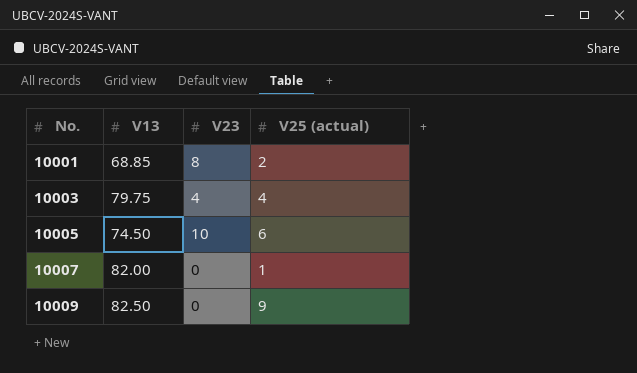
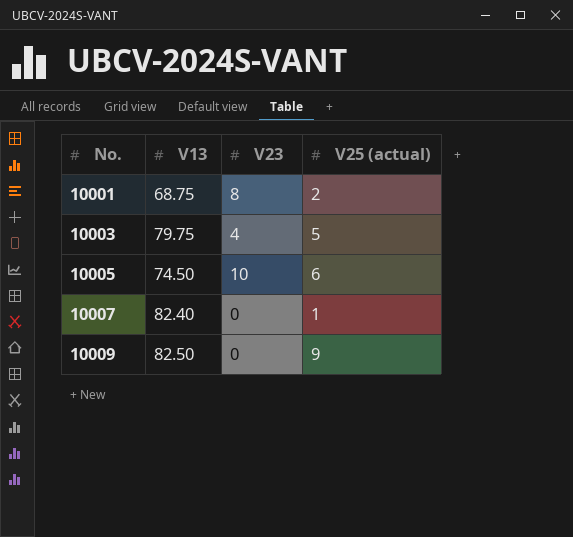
10001 | V13: 68.85 -> 68.75
10003 | V25 (actual): 4 -> 5
10007 | V13: 82.00 -> 82.40

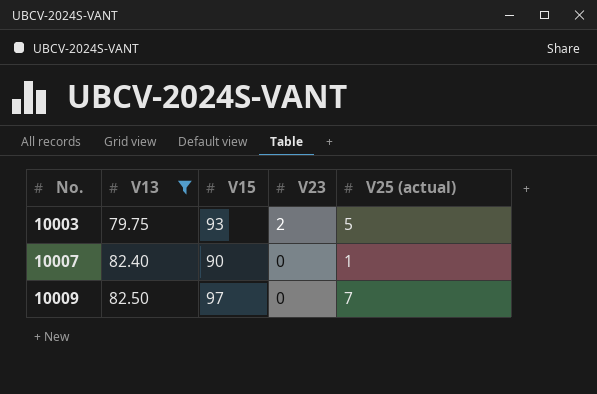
filter: none -> V13 >= 79.75
column V15 | position: none -> 3
10003 | V23: 4 -> 2
10009 | V25 (actual): 9 -> 7

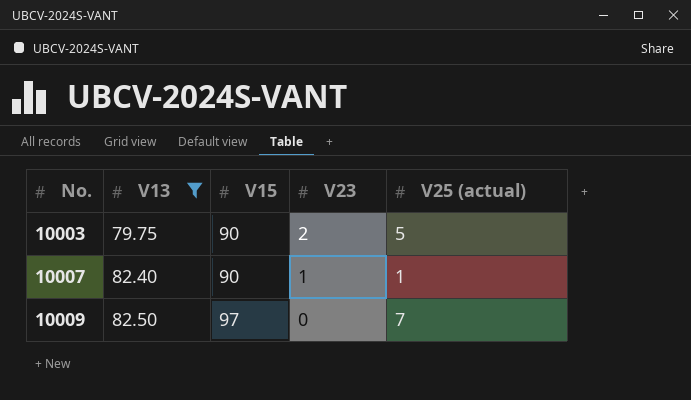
10003 | V15: 93 -> 90
10007 | V23: 0 -> 1

